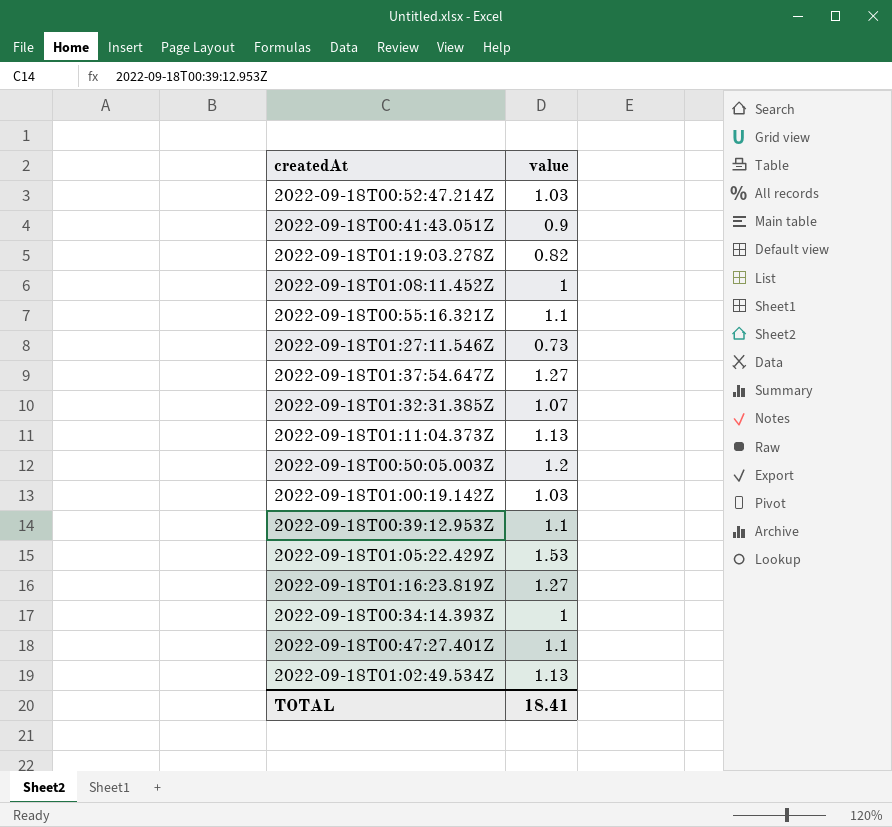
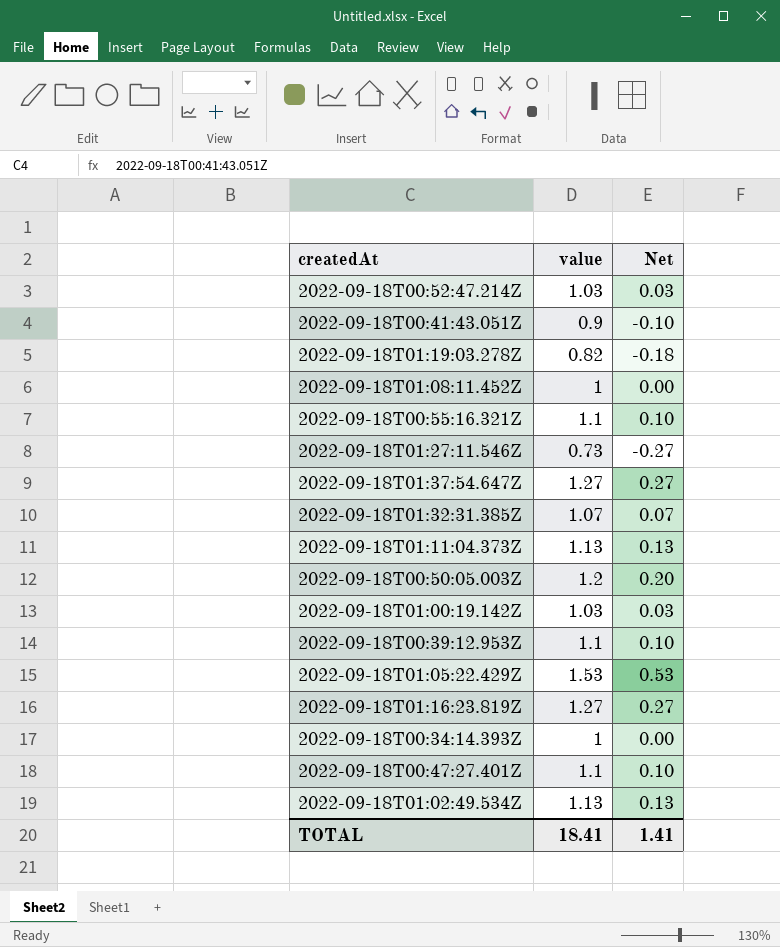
column Net | formula: none -> [value] - 1

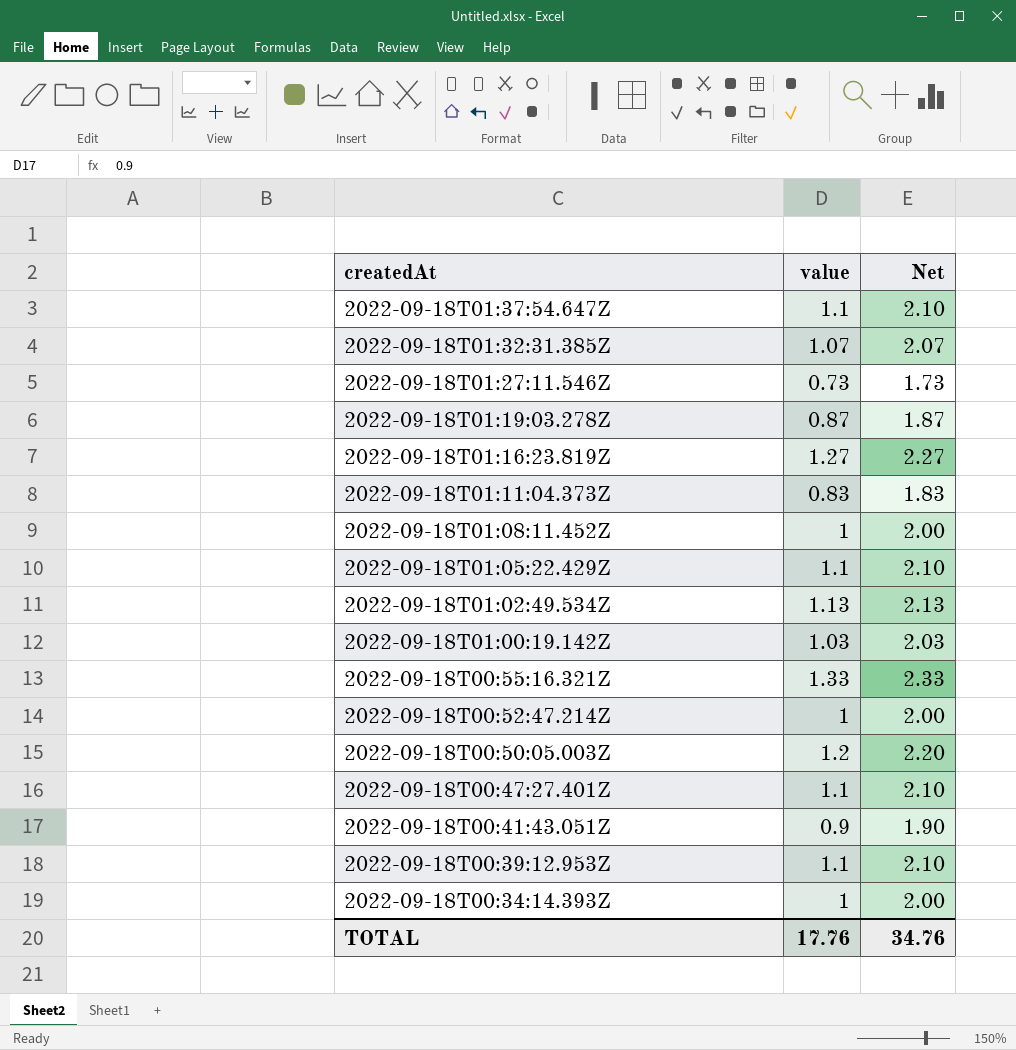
row order: none -> createdAt descending
column Net | formula: [value] - 1 -> [value] + 1
2022-09-18T01:37:54.647Z | value: 1.27 -> 1.1
2022-09-18T01:19:03.278Z | value: 0.82 -> 0.87
2022-09-18T01:11:04.373Z | value: 1.13 -> 0.83
2022-09-18T01:05:22.429Z | value: 1.53 -> 1.1
2022-09-18T00:55:16.321Z | value: 1.1 -> 1.33
2022-09-18T00:52:47.214Z | value: 1.03 -> 1
TOTAL | value: 18.41 -> 17.76
TOTAL | Net: 1.41 -> 34.76

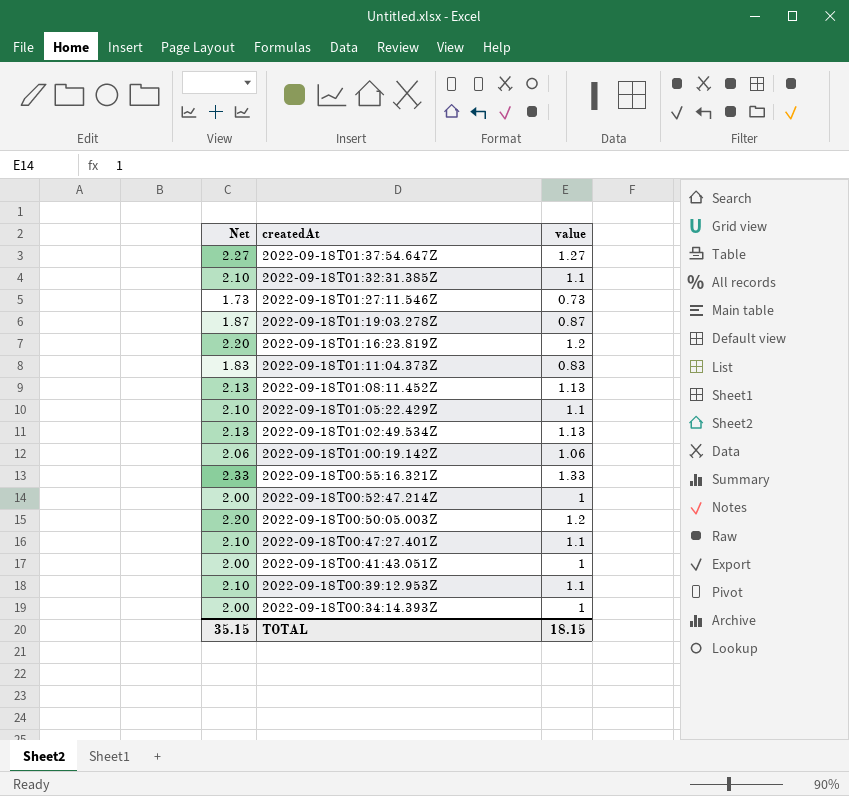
column Net | position: 3 -> 1
2022-09-18T01:37:54.647Z | Net: 2.10 -> 2.27
2022-09-18T01:37:54.647Z | value: 1.1 -> 1.27
2022-09-18T01:32:31.385Z | Net: 2.07 -> 2.10
2022-09-18T01:32:31.385Z | value: 1.07 -> 1.1
2022-09-18T01:16:23.819Z | Net: 2.27 -> 2.20
2022-09-18T01:16:23.819Z | value: 1.27 -> 1.2
2022-09-18T01:08:11.452Z | Net: 2.00 -> 2.13
2022-09-18T01:08:11.452Z | value: 1 -> 1.13
2022-09-18T01:00:19.142Z | Net: 2.03 -> 2.06
2022-09-18T01:00:19.142Z | value: 1.03 -> 1.06
2022-09-18T00:41:43.051Z | Net: 1.90 -> 2.00
2022-09-18T00:41:43.051Z | value: 0.9 -> 1
TOTAL | Net: 34.76 -> 35.15
TOTAL | value: 17.76 -> 18.15

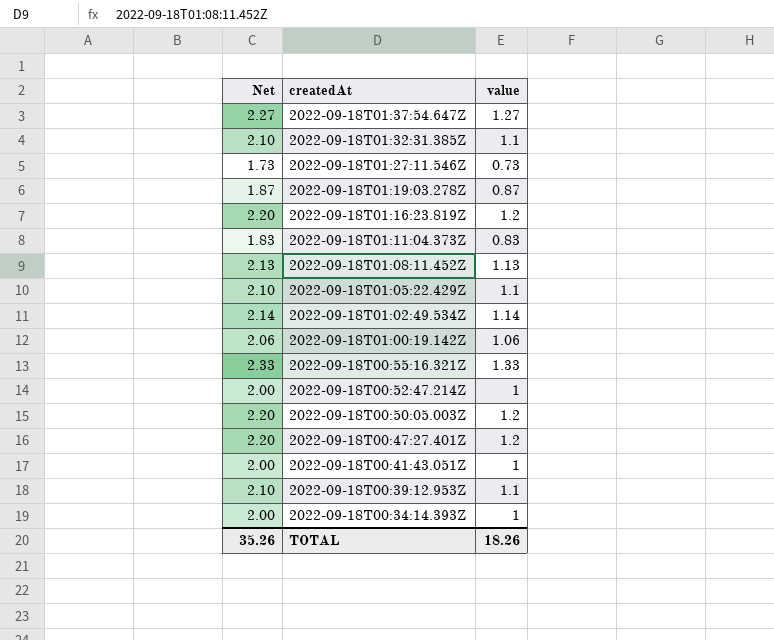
2022-09-18T01:02:49.534Z | Net: 2.13 -> 2.14
2022-09-18T01:02:49.534Z | value: 1.13 -> 1.14
2022-09-18T00:47:27.401Z | Net: 2.10 -> 2.20
2022-09-18T00:47:27.401Z | value: 1.1 -> 1.2
TOTAL | Net: 35.15 -> 35.26
TOTAL | value: 18.15 -> 18.26

